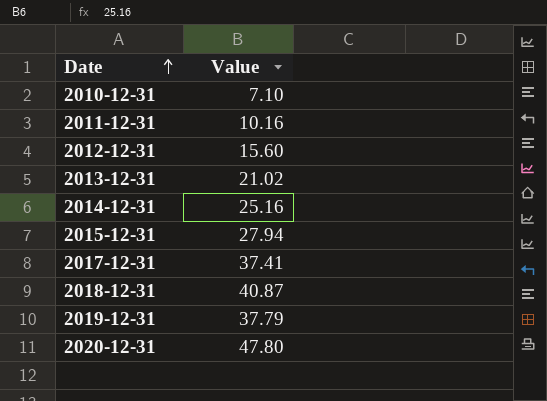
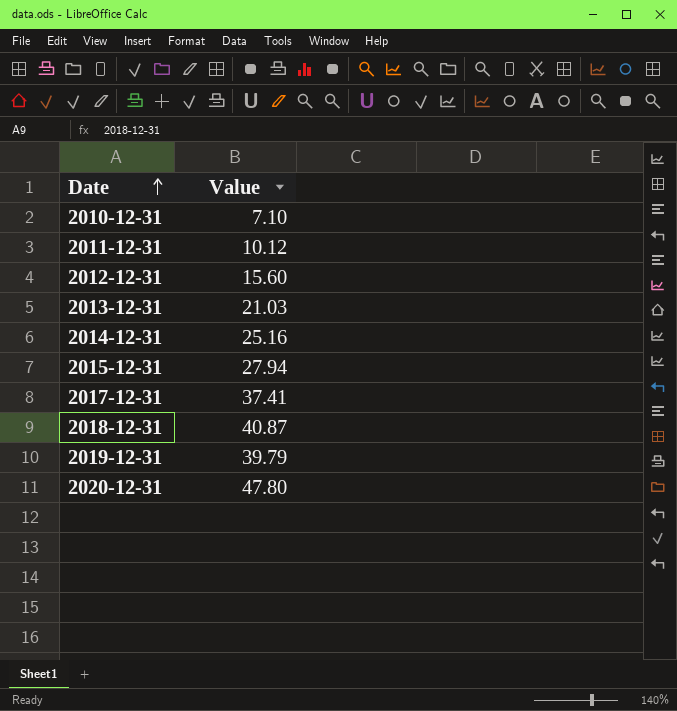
2011-12-31 | Value: 10.16 -> 10.12
2013-12-31 | Value: 21.02 -> 21.03
2019-12-31 | Value: 37.79 -> 39.79

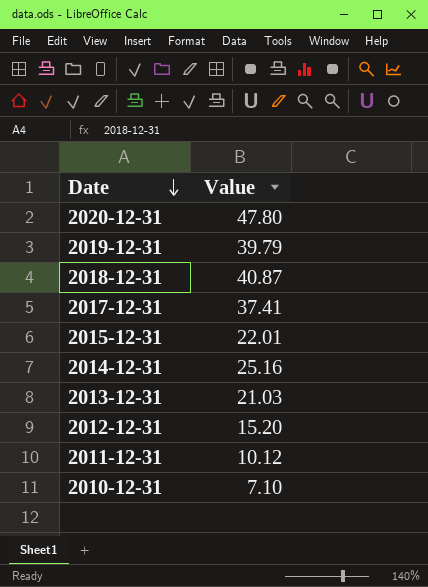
row order: Date ascending -> Date descending
2015-12-31 | Value: 27.94 -> 22.01
2012-12-31 | Value: 15.60 -> 15.20

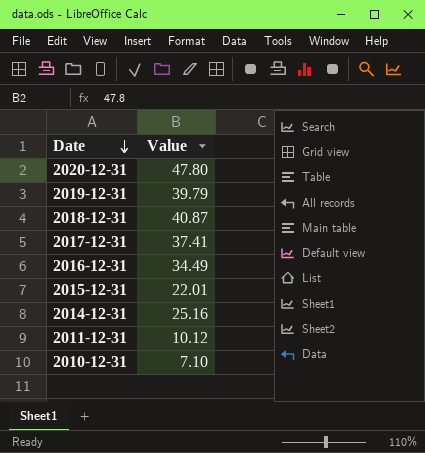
row 2013-12-31: 21.03 -> none
row 2012-12-31: 15.20 -> none
row 2016-12-31: none -> 34.49

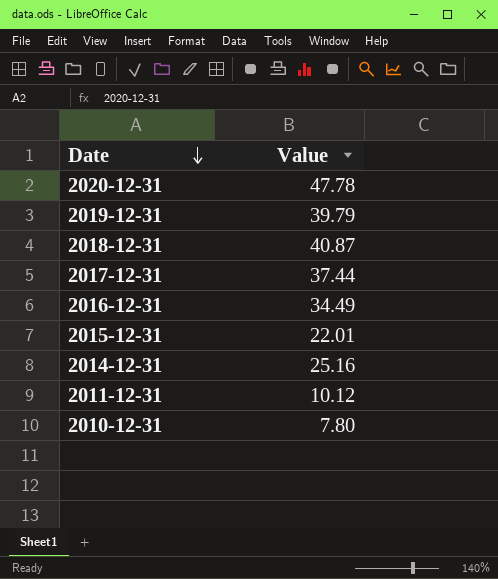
2020-12-31 | Value: 47.80 -> 47.78
2017-12-31 | Value: 37.41 -> 37.44
2010-12-31 | Value: 7.10 -> 7.80

